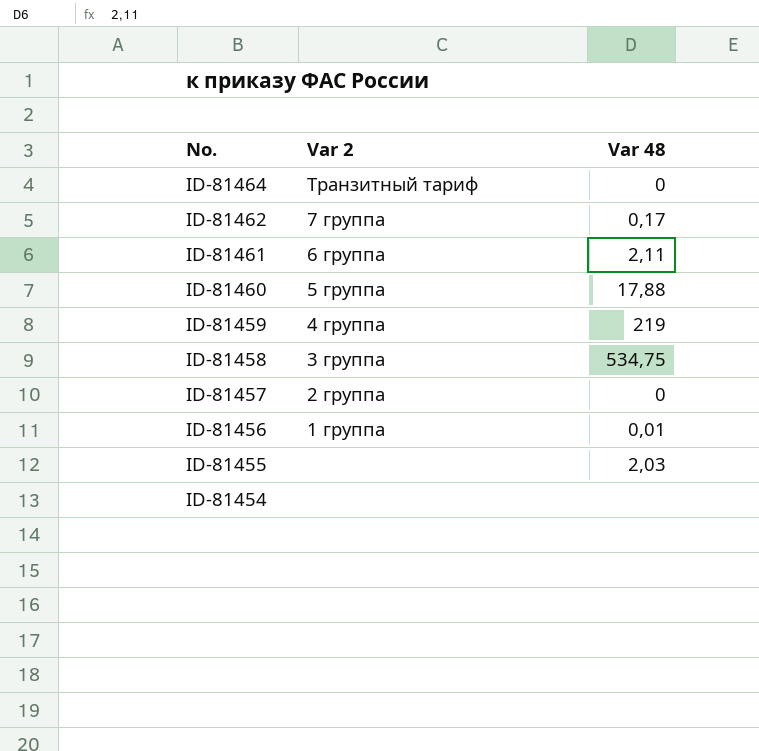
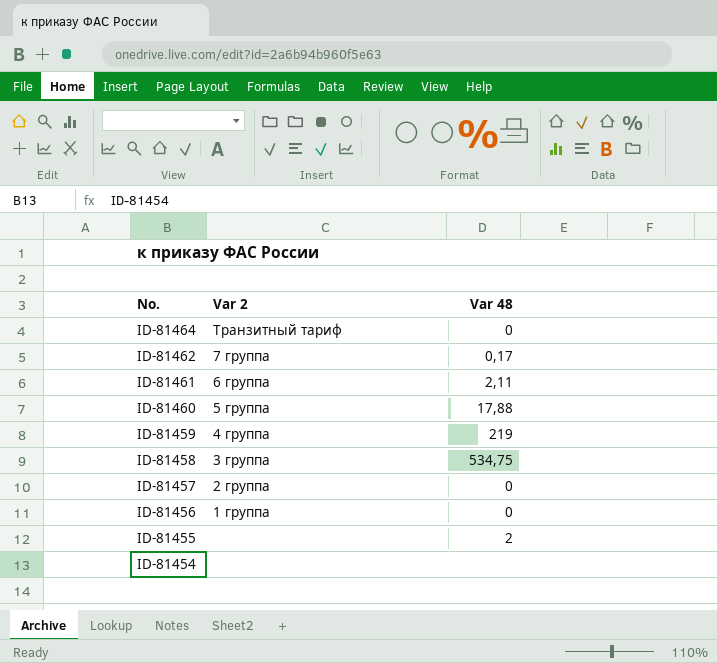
ID-81456 | Var 48: 0,01 -> 0
ID-81455 | Var 48: 2,03 -> 2

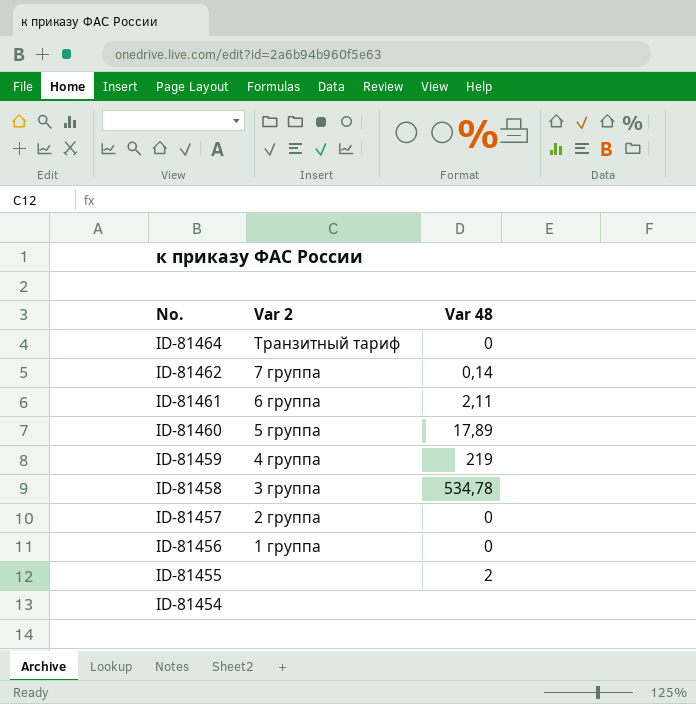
ID-81462 | Var 48: 0,17 -> 0,14
ID-81460 | Var 48: 17,88 -> 17,89
ID-81458 | Var 48: 534,75 -> 534,78

